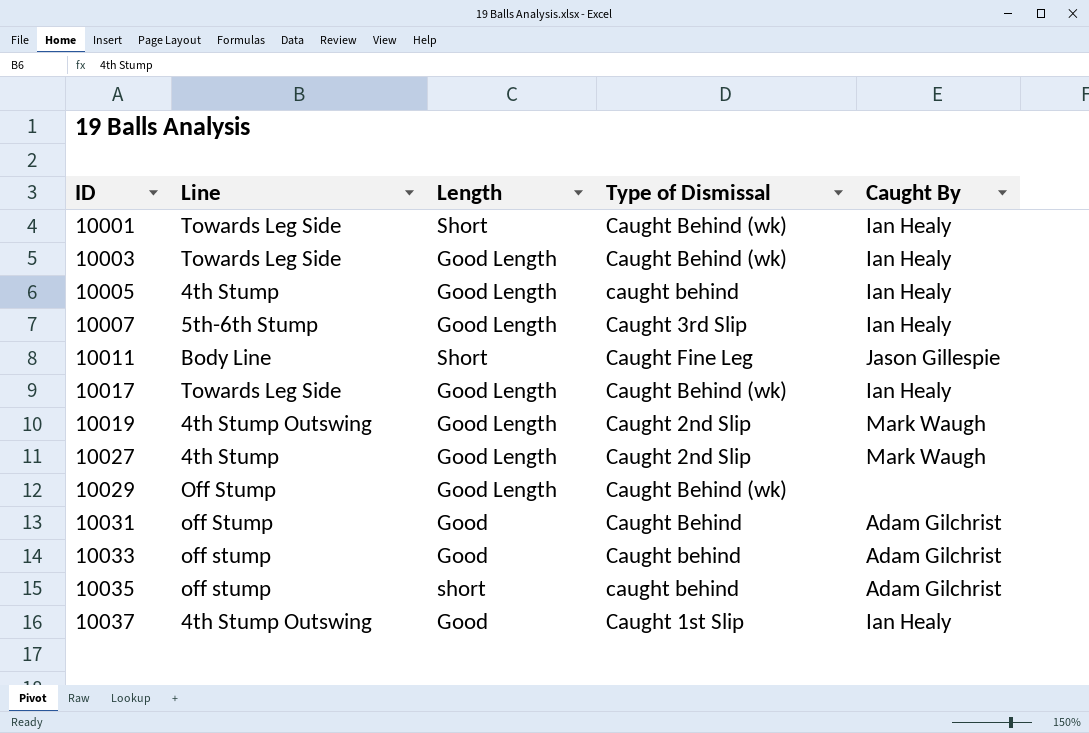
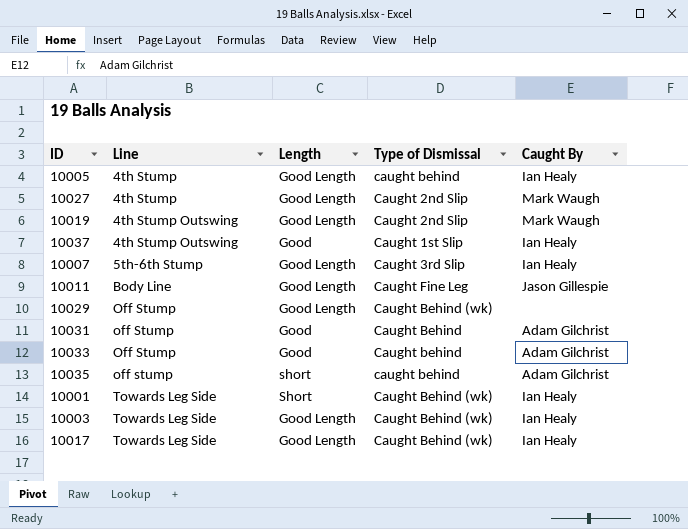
row order: ID ascending -> Line ascending
10011 | Length: Short -> Good Length
10033 | Line: off stump -> Off Stump

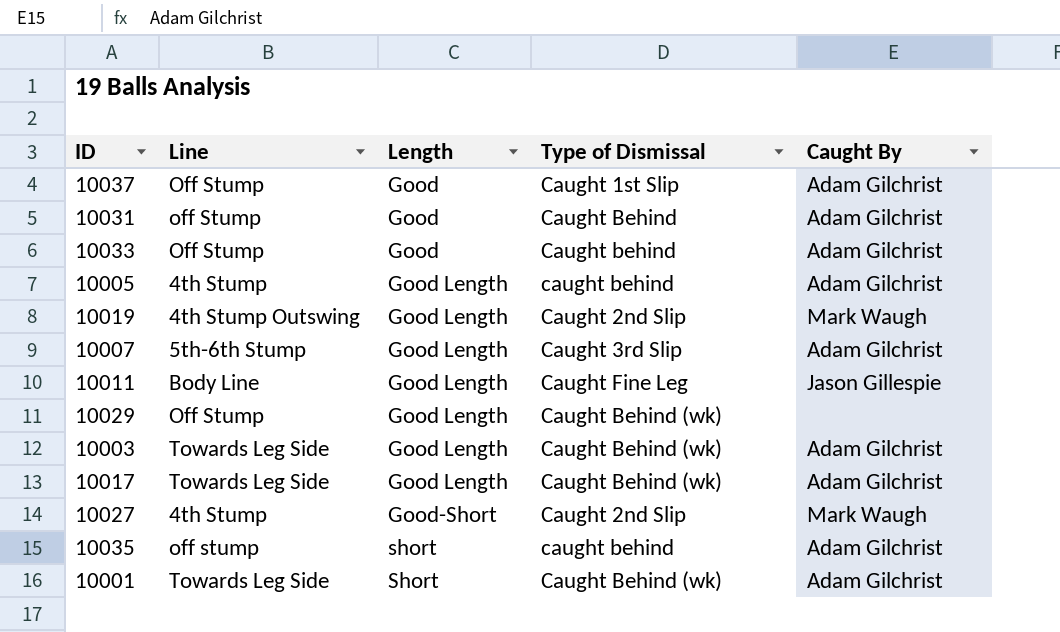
row order: Line ascending -> Length ascending
10037 | Line: 4th Stump Outswing -> Off Stump
10037 | Caught By: Ian Healy -> Adam Gilchrist
10005 | Caught By: Ian Healy -> Adam Gilchrist
10007 | Caught By: Ian Healy -> Adam Gilchrist
10003 | Caught By: Ian Healy -> Adam Gilchrist
10017 | Caught By: Ian Healy -> Adam Gilchrist
10027 | Length: Good Length -> Good-Short
10001 | Caught By: Ian Healy -> Adam Gilchrist

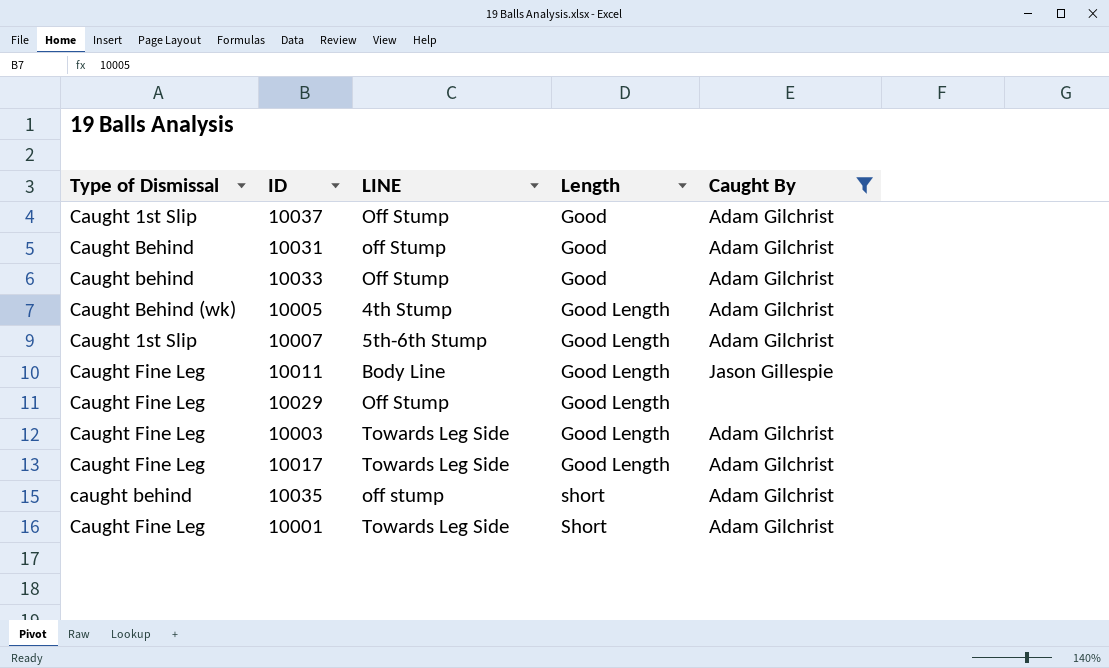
filter: none -> Caught By != Mark Waugh
column Type of Dismissal | position: 4 -> 1
column name: Line -> LINE
10005 | Type of Dismissal: caught behind -> Caught Behind (wk)
10007 | Type of Dismissal: Caught 3rd Slip -> Caught 1st Slip
10029 | Type of Dismissal: Caught Behind (wk) -> Caught Fine Leg
10003 | Type of Dismissal: Caught Behind (wk) -> Caught Fine Leg
10017 | Type of Dismissal: Caught Behind (wk) -> Caught Fine Leg
10001 | Type of Dismissal: Caught Behind (wk) -> Caught Fine Leg

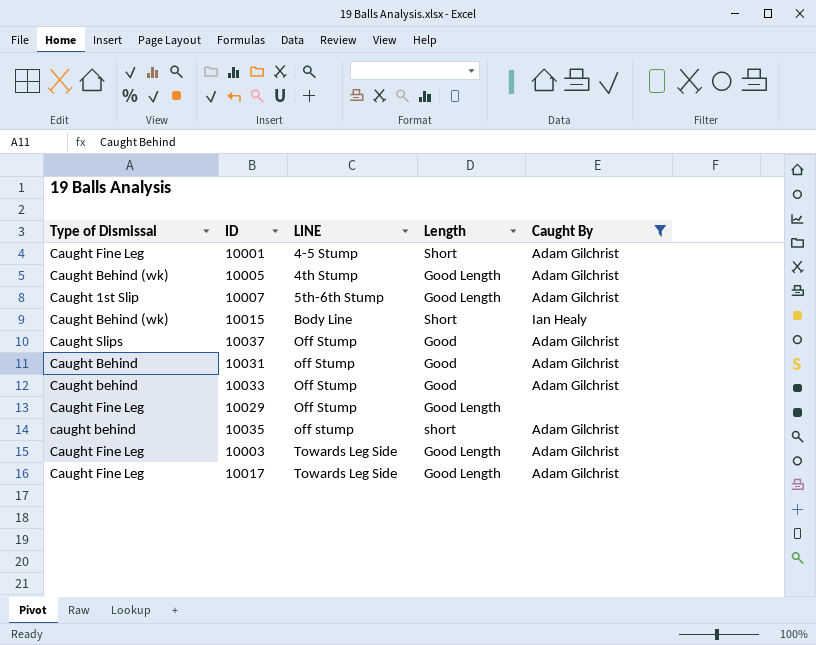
row order: Length ascending -> LINE ascending
row 10011: Caught Fine Leg | Body Line | Good Length | Jason Gillespie -> none
10001 | LINE: Towards Leg Side -> 4-5 Stump
row 10015: none -> Caught Behind (wk) | Body Line | Short | Ian Healy
10037 | Type of Dismissal: Caught 1st Slip -> Caught Slips

